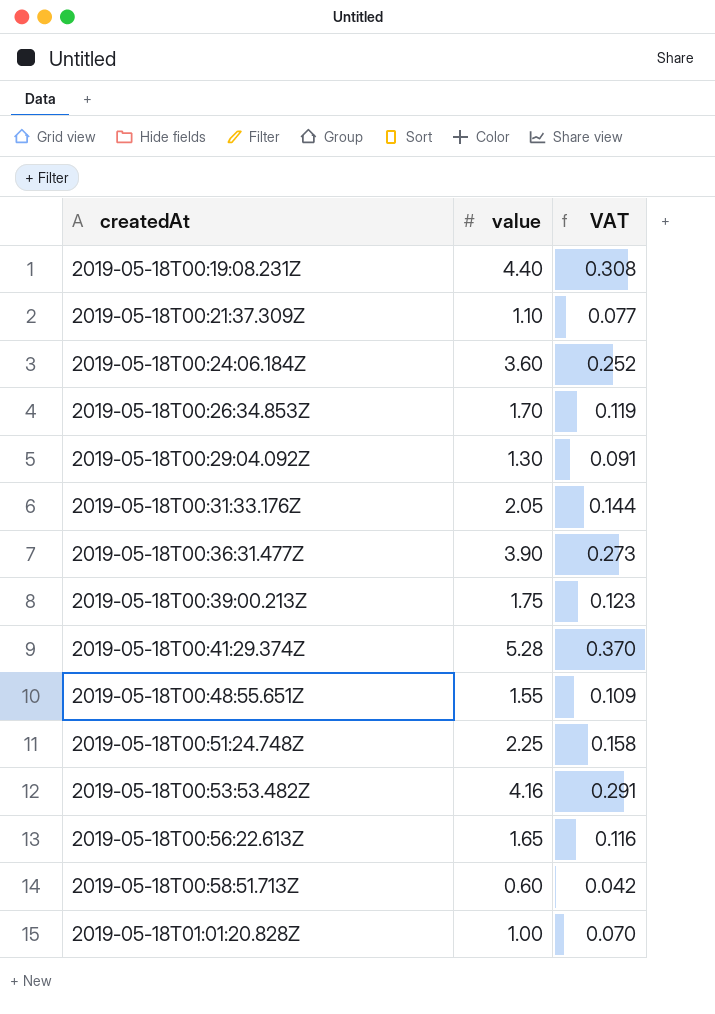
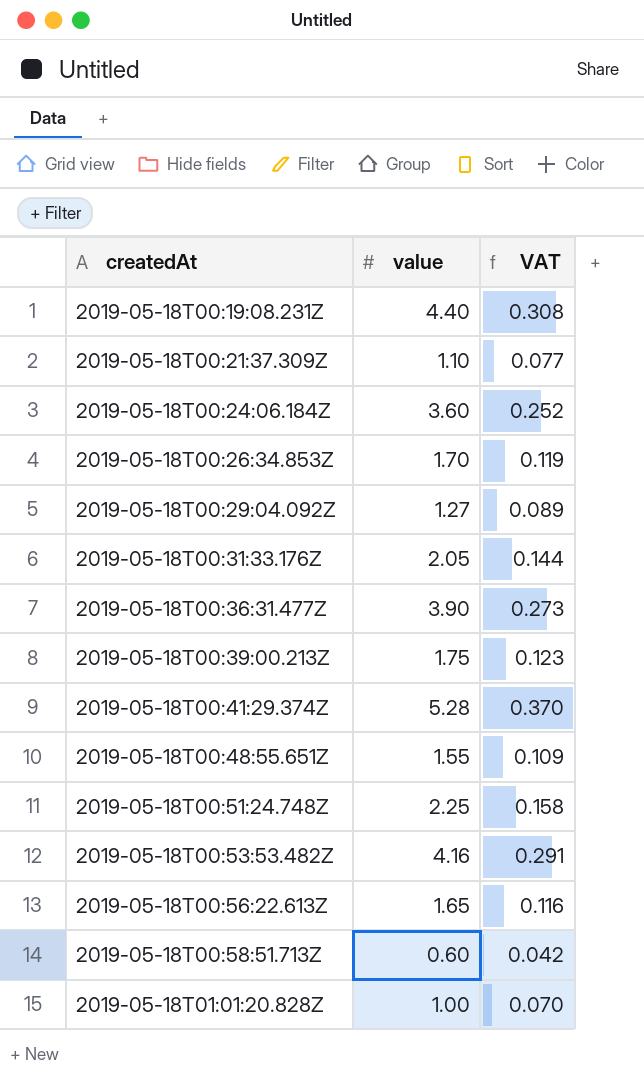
2019-05-18T00:29:04.092Z | value: 1.30 -> 1.27
2019-05-18T00:29:04.092Z | VAT: 0.091 -> 0.089

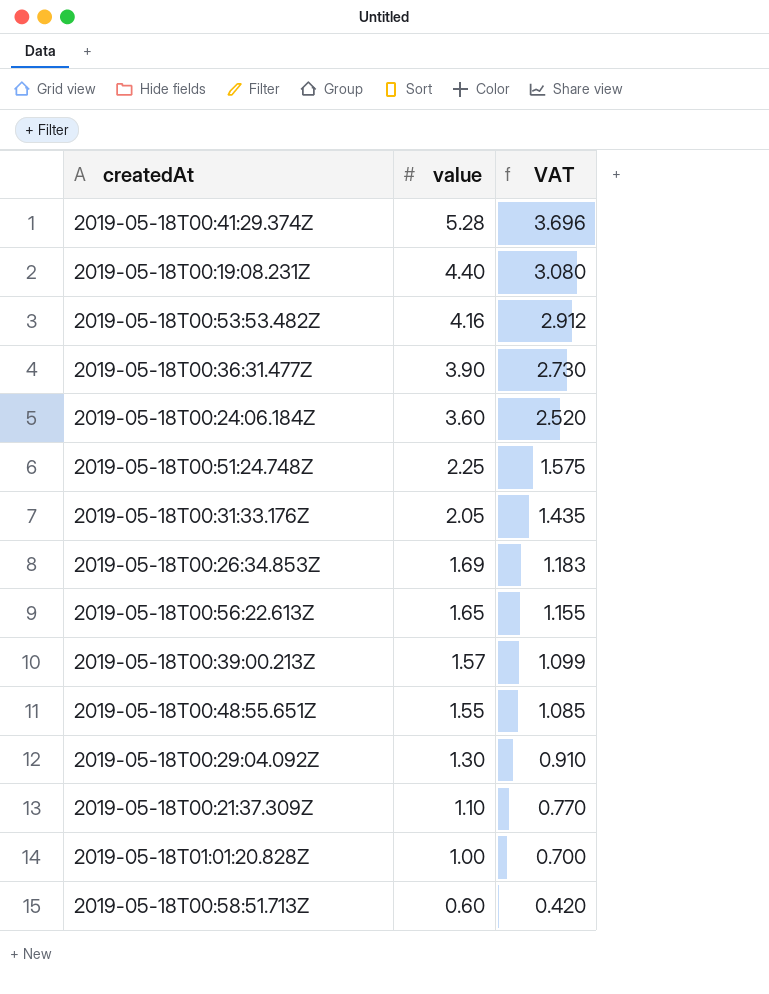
row order: createdAt ascending -> value descending
column VAT | formula: [value] * 0.07 -> [value] * 0.7
2019-05-18T00:26:34.853Z | value: 1.70 -> 1.69
2019-05-18T00:39:00.213Z | value: 1.75 -> 1.57
2019-05-18T00:29:04.092Z | value: 1.27 -> 1.30

